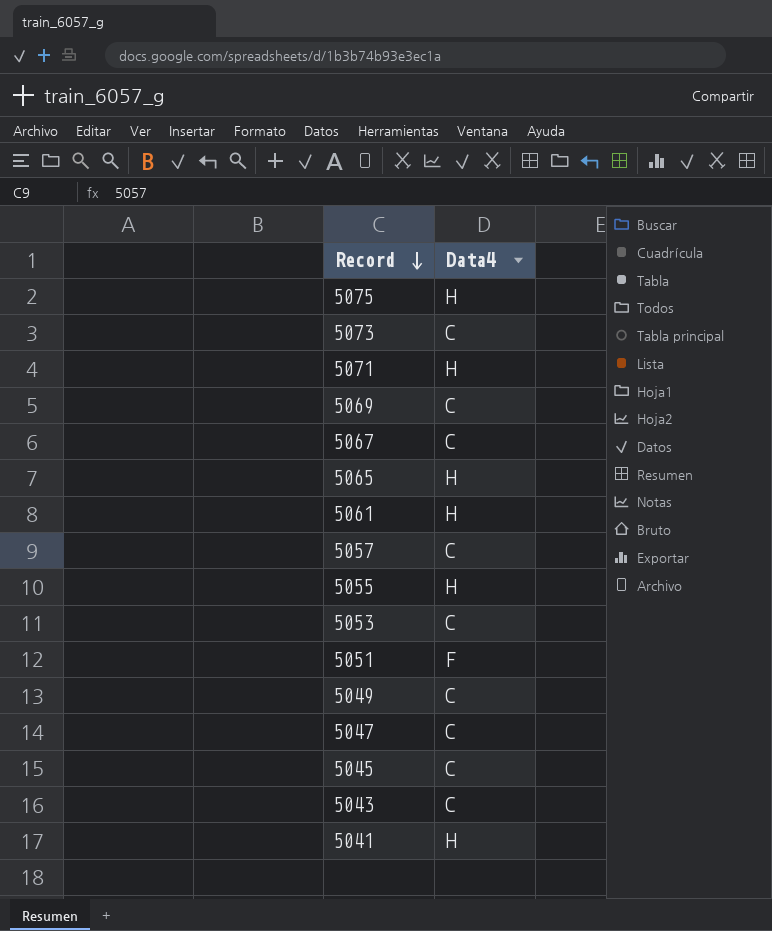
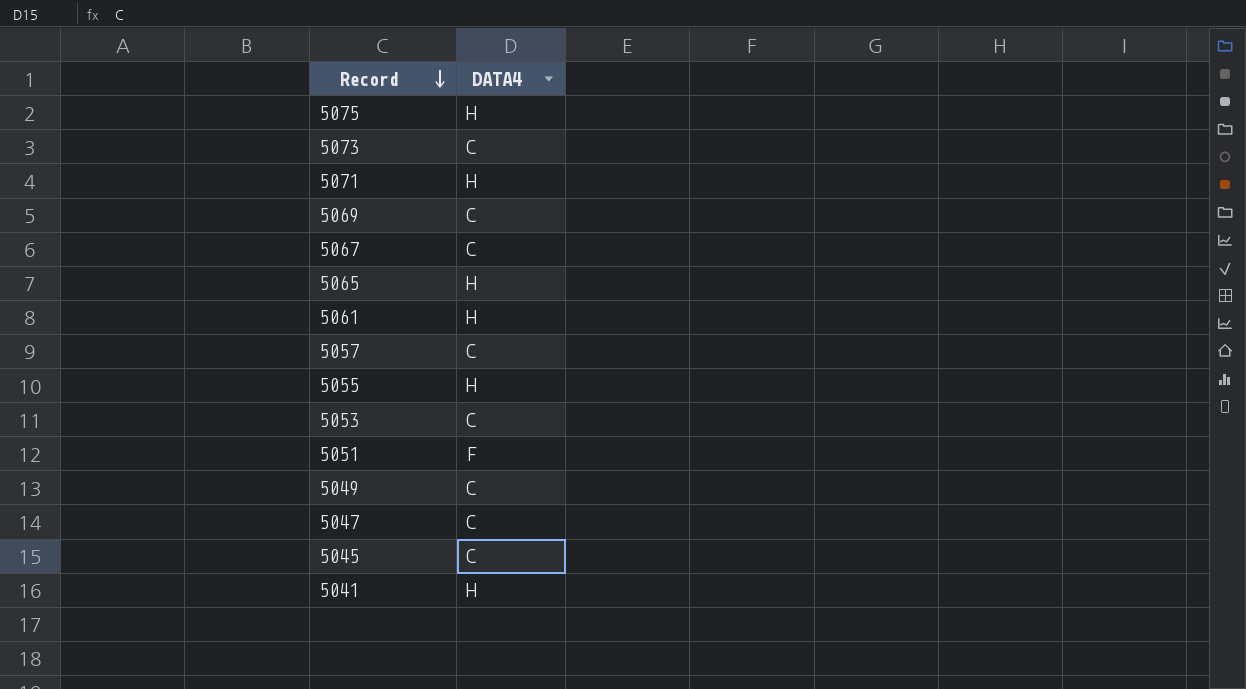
column name: Data4 -> DATA4
row 5043: C -> none

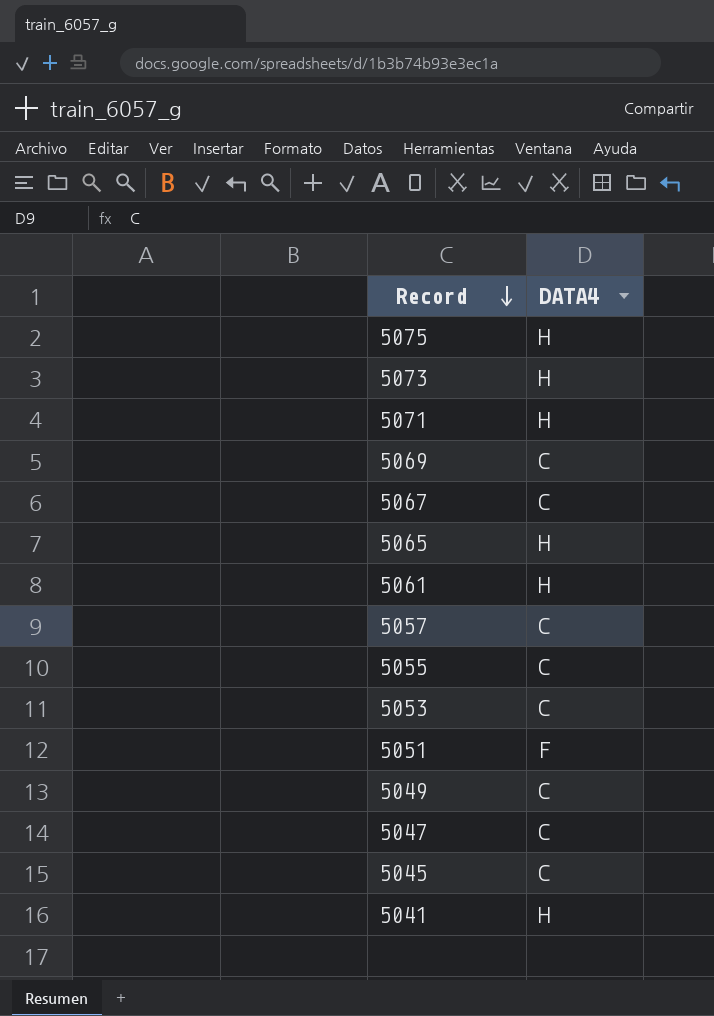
5073 | DATA4: C -> H
5055 | DATA4: H -> C

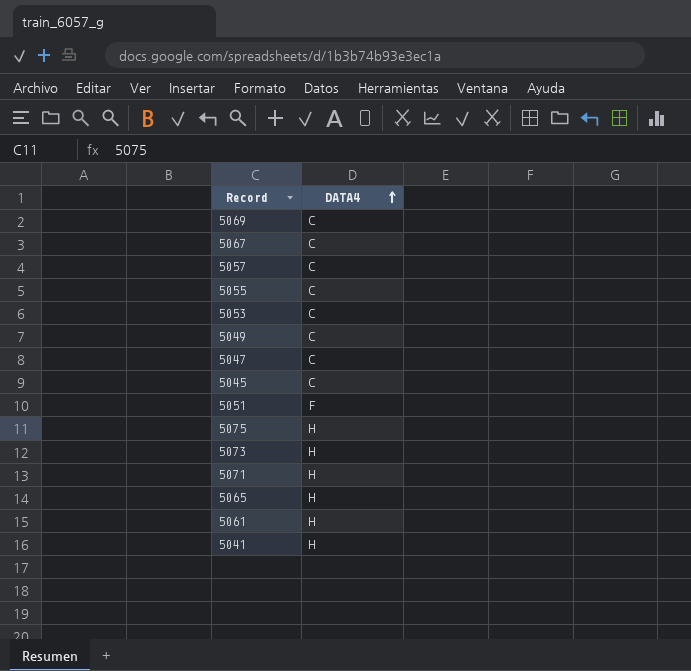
row order: Record descending -> DATA4 ascending

